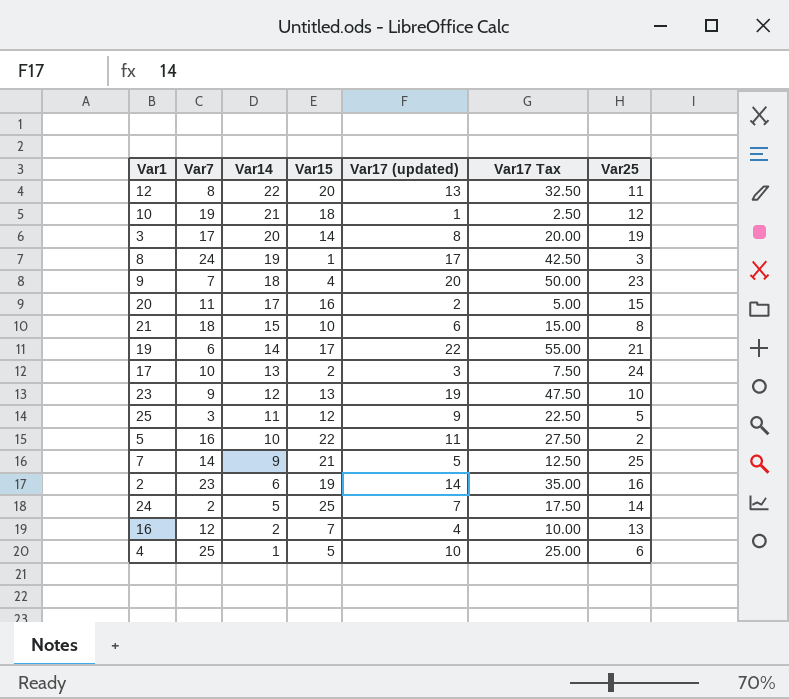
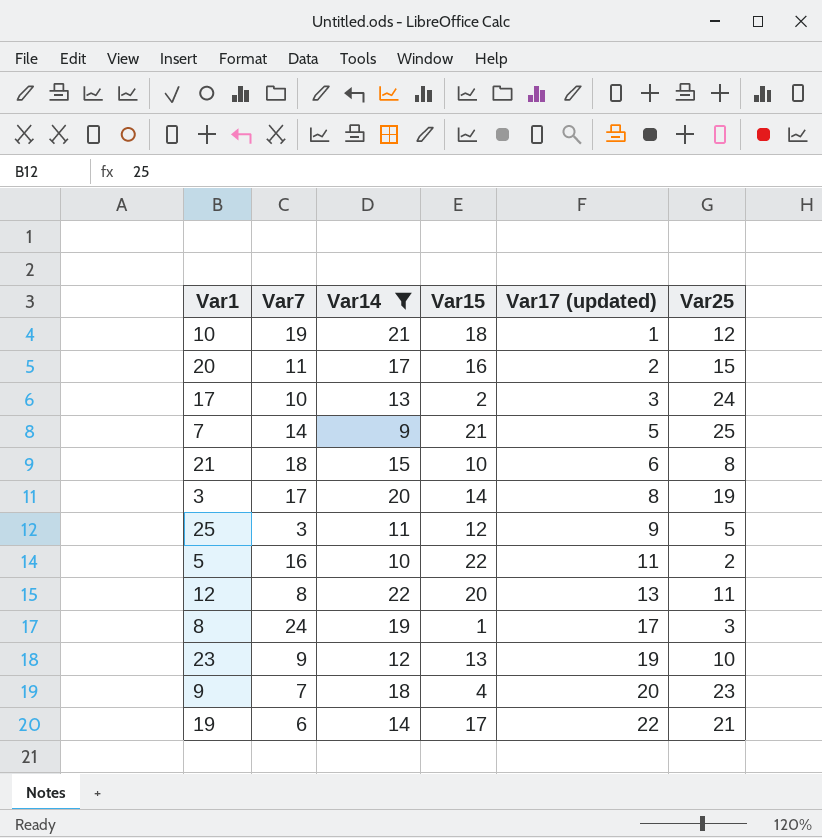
filter: none -> Var14 >= 9
row order: Var14 descending -> Var17 (updated) ascending
column Var17 Tax | formula: [Var17 (updated)] * 2.5 -> none

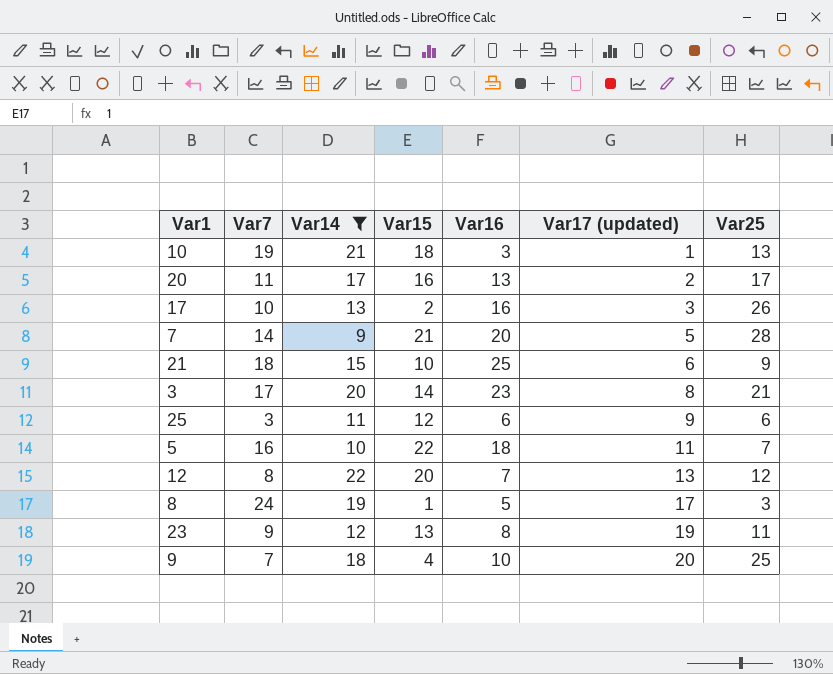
column Var16 | position: none -> 5
row 19: 6 | 14 | 17 | 22 | 21 -> none
10 | Var25: 12 -> 13
20 | Var25: 15 -> 17
17 | Var25: 24 -> 26
7 | Var25: 25 -> 28
21 | Var25: 8 -> 9
3 | Var25: 19 -> 21
25 | Var25: 5 -> 6
5 | Var25: 2 -> 7
12 | Var25: 11 -> 12
23 | Var25: 10 -> 11
9 | Var25: 23 -> 25

